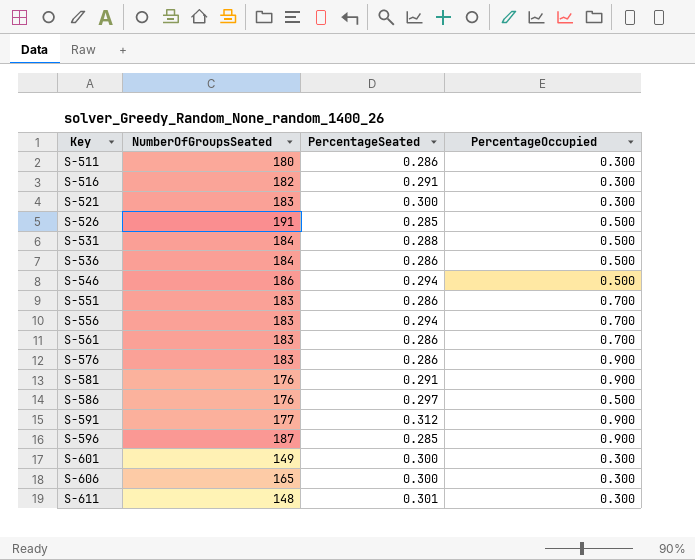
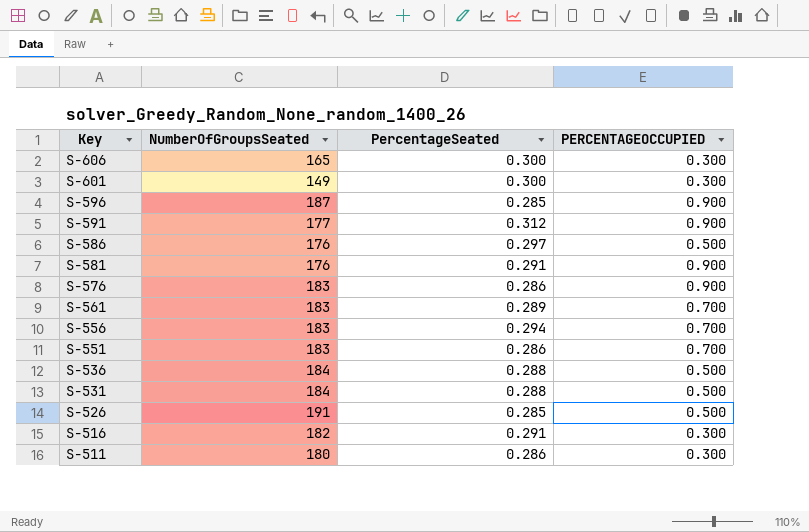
row order: Key ascending -> Key descending
column name: PercentageOccupied -> PERCENTAGEOCCUPIED
row S-521: 183 | 0.300 | 0.300 -> none
row S-546: 186 | 0.294 | 0.500 -> none
row S-611: 148 | 0.301 | 0.300 -> none
S-561 | PercentageSeated: 0.286 -> 0.289
S-536 | PercentageSeated: 0.286 -> 0.288

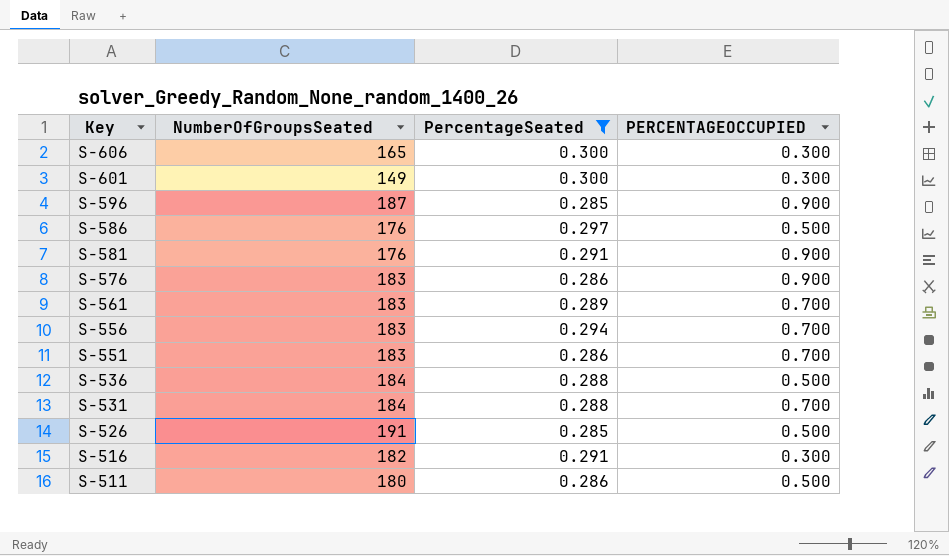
filter: none -> PercentageSeated != 0.312
S-531 | PERCENTAGEOCCUPIED: 0.500 -> 0.700
S-511 | PERCENTAGEOCCUPIED: 0.300 -> 0.500

